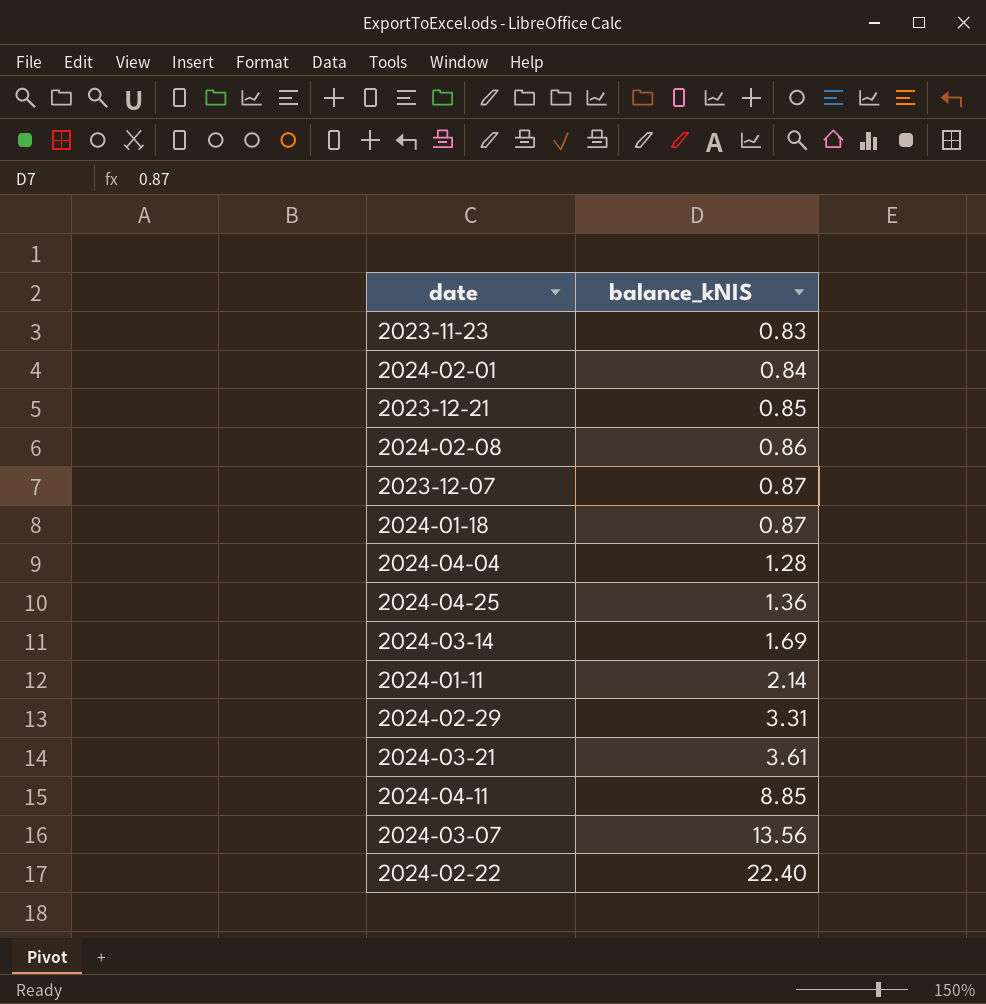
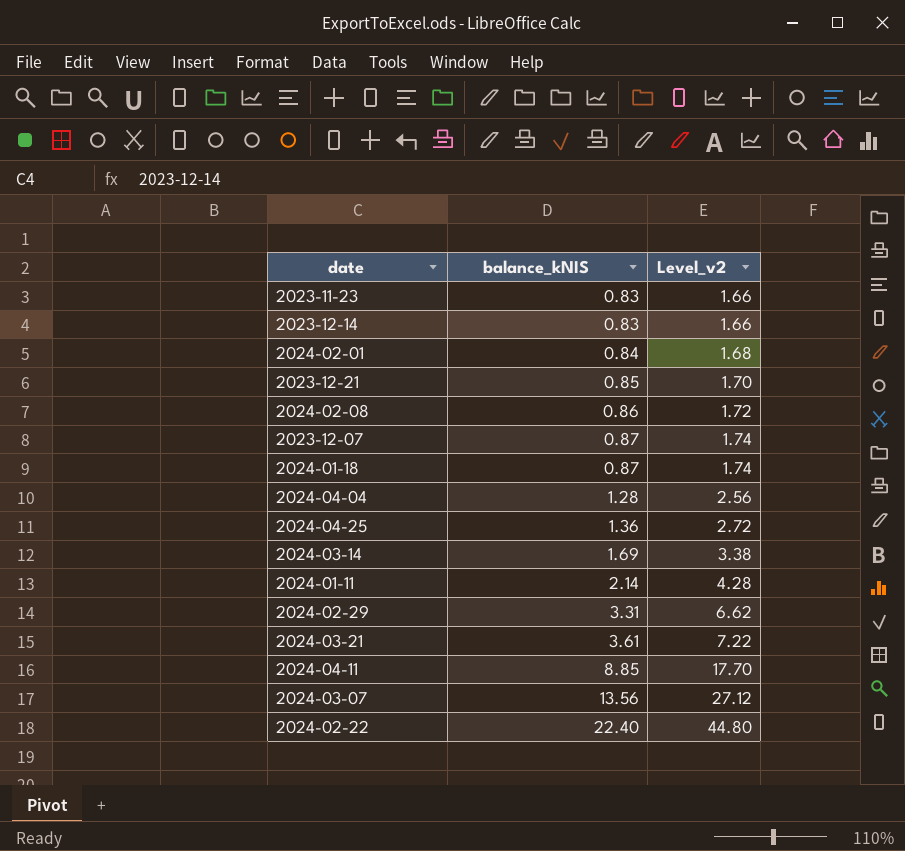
column Level_v2 | formula: none -> [balance_kNIS] * 2
row 2023-12-14: none -> 0.83 | 1.66

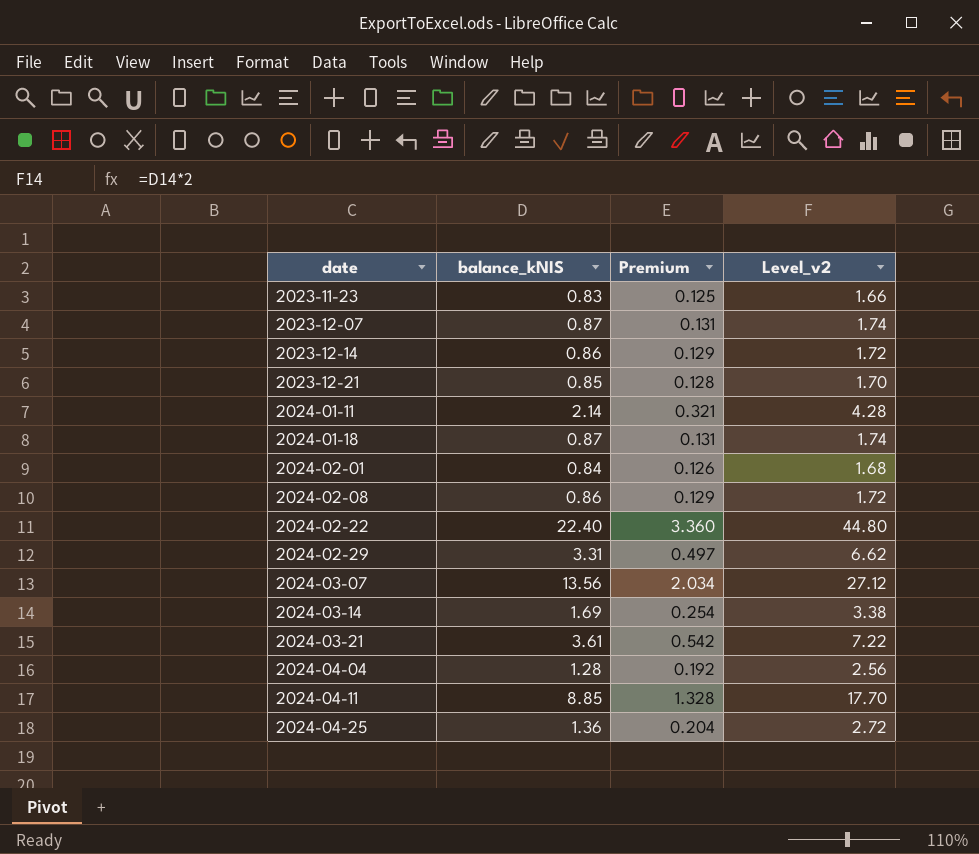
row order: balance_kNIS ascending -> date ascending
column Premium | formula: none -> [balance_kNIS] * 0.15
2023-12-14 | balance_kNIS: 0.83 -> 0.86
2023-12-14 | Level_v2: 1.66 -> 1.72

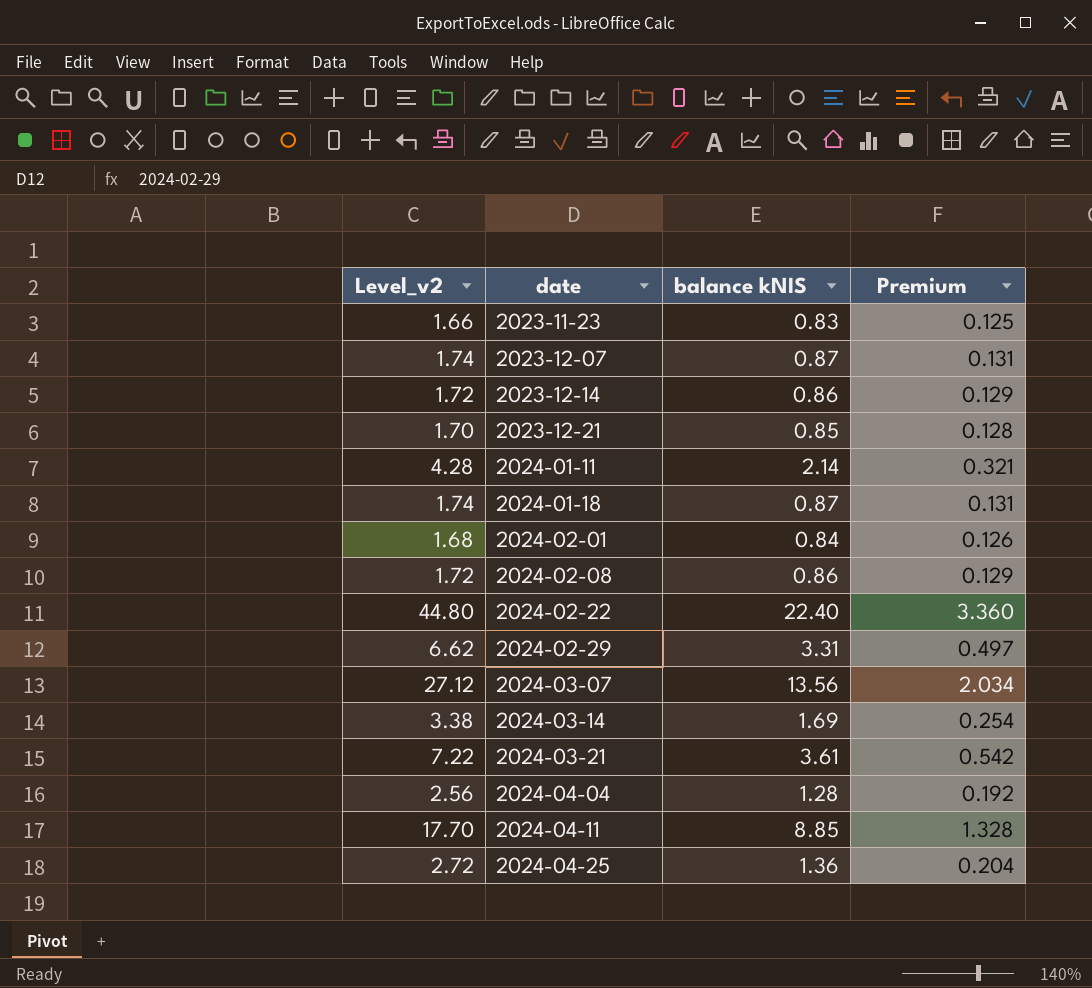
column Level_v2 | position: 4 -> 1
column name: balance_kNIS -> balance kNIS

